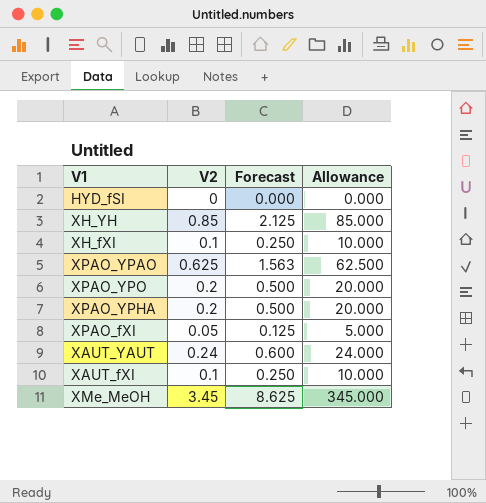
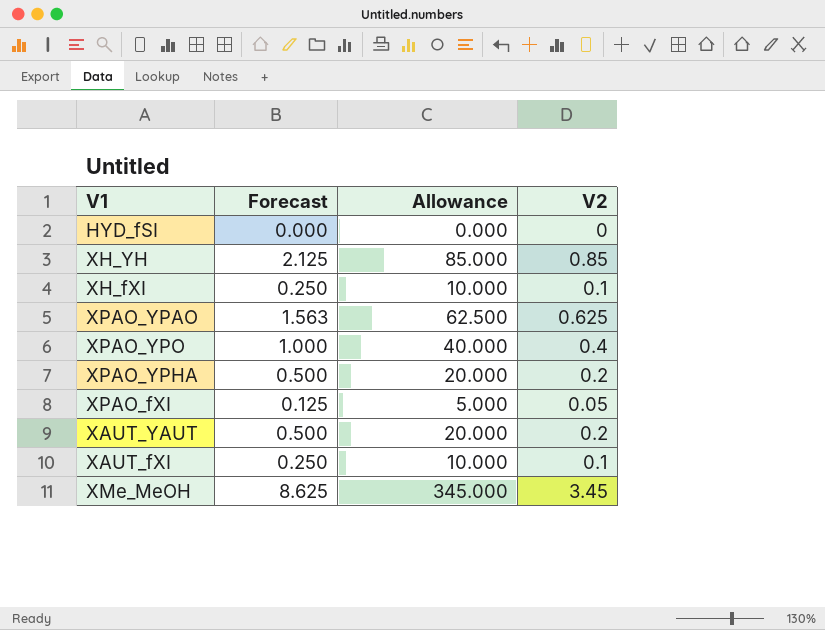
column V2 | position: 2 -> 4
XPAO_YPO | Forecast: 0.500 -> 1.000
XPAO_YPO | Allowance: 20.000 -> 40.000
XPAO_YPO | V2: 0.2 -> 0.4
XAUT_YAUT | Forecast: 0.600 -> 0.500
XAUT_YAUT | Allowance: 24.000 -> 20.000
XAUT_YAUT | V2: 0.24 -> 0.2

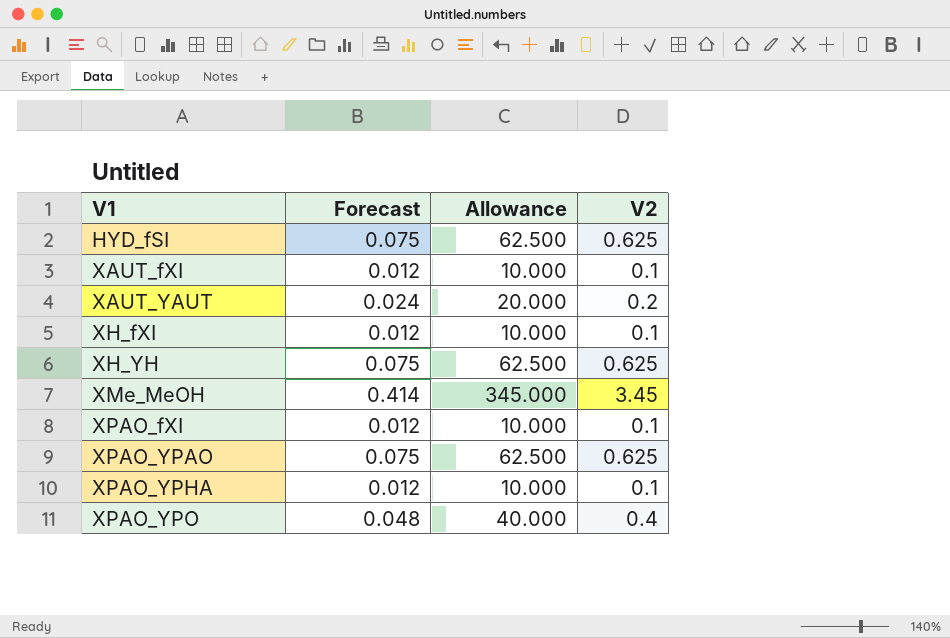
row order: none -> V1 ascending
column Forecast | formula: [V2] * 2.5 -> [V2] * 0.12
HYD_fSI | Allowance: 0.000 -> 62.500
HYD_fSI | V2: 0 -> 0.625
XH_YH | Allowance: 85.000 -> 62.500
XH_YH | V2: 0.85 -> 0.625
XPAO_fXI | Allowance: 5.000 -> 10.000
XPAO_fXI | V2: 0.05 -> 0.1
XPAO_YPHA | Allowance: 20.000 -> 10.000
XPAO_YPHA | V2: 0.2 -> 0.1

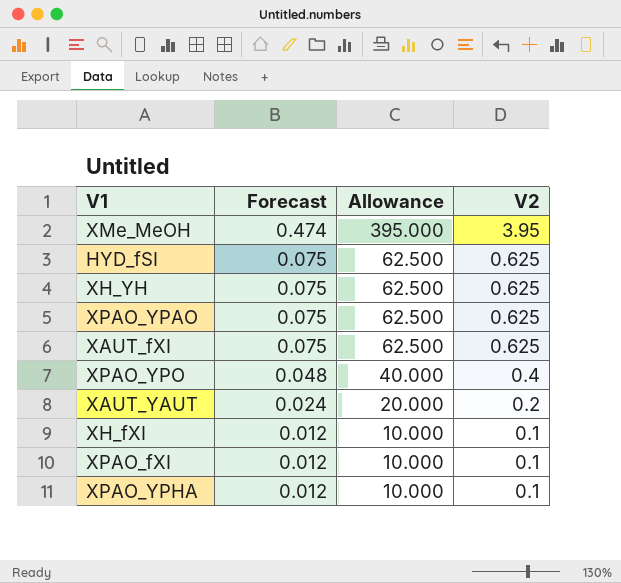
row order: V1 ascending -> Forecast descending
XMe_MeOH | Forecast: 0.414 -> 0.474
XMe_MeOH | Allowance: 345.000 -> 395.000
XMe_MeOH | V2: 3.45 -> 3.95
XAUT_fXI | Forecast: 0.012 -> 0.075
XAUT_fXI | Allowance: 10.000 -> 62.500
XAUT_fXI | V2: 0.1 -> 0.625

